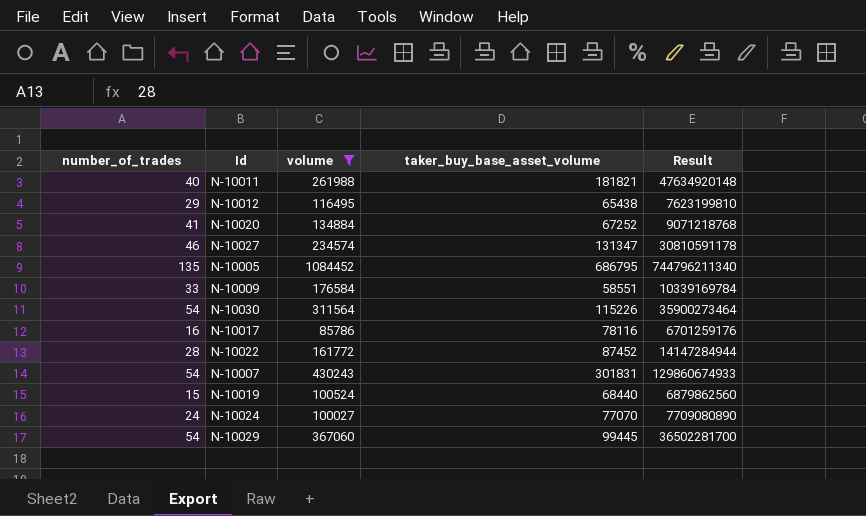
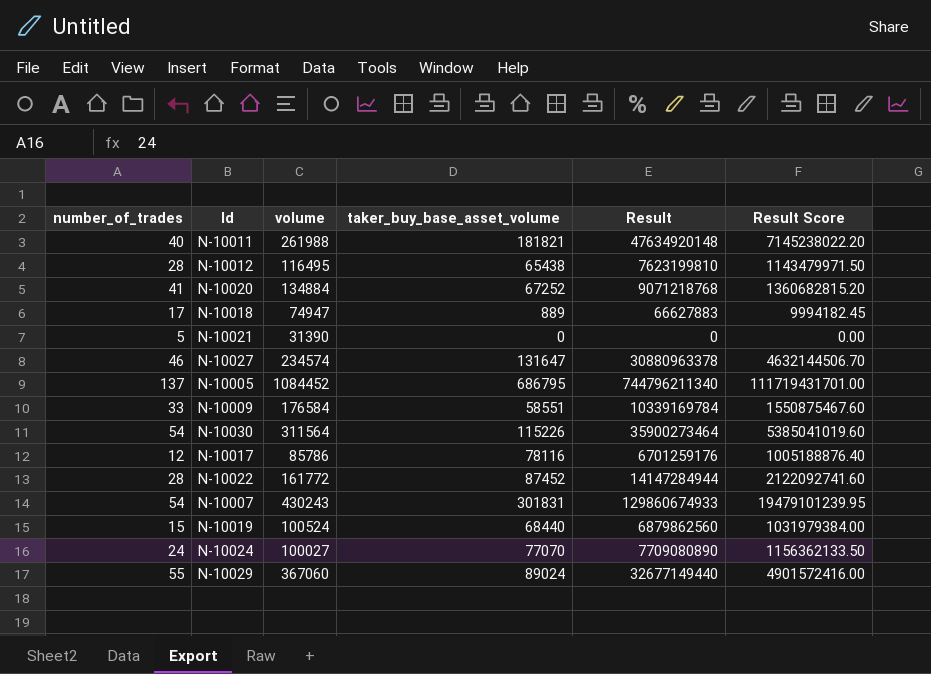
filter: volume >= 85786 -> none
column Result Score | formula: none -> [Result] * 0.15
N-10012 | number_of_trades: 29 -> 28
N-10027 | taker_buy_base_asset_volume: 131347 -> 131647
N-10027 | Result: 30810591178 -> 30880963378
N-10005 | number_of_trades: 135 -> 137
N-10017 | number_of_trades: 16 -> 12
N-10029 | number_of_trades: 54 -> 55
N-10029 | taker_buy_base_asset_volume: 99445 -> 89024
N-10029 | Result: 36502281700 -> 32677149440

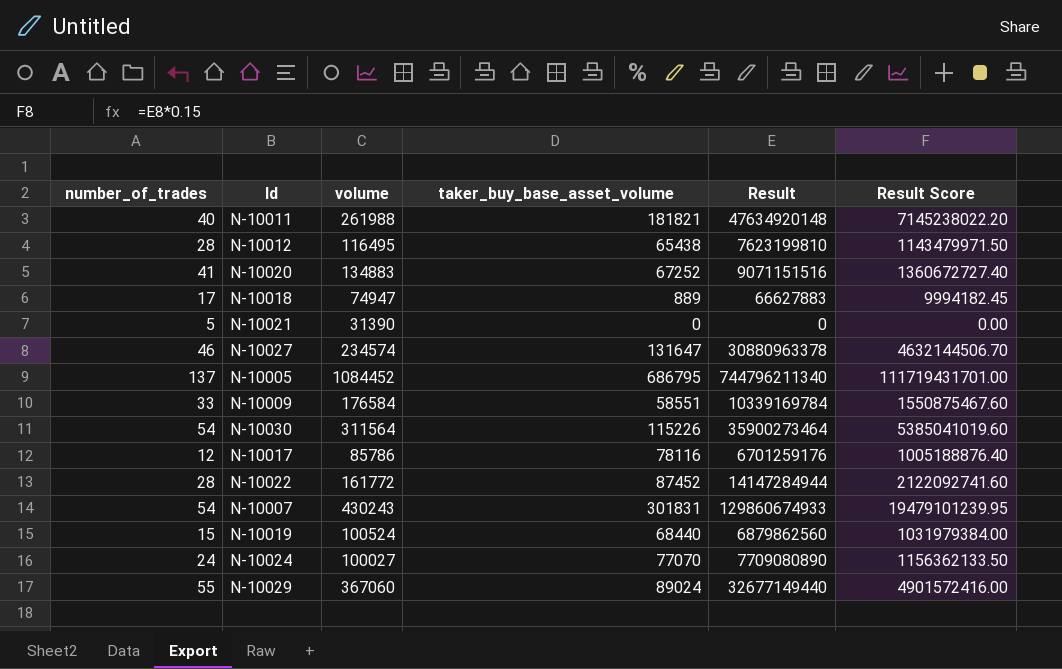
N-10020 | volume: 134884 -> 134883
N-10020 | Result: 9071218768 -> 9071151516
N-10020 | Result Score: 1360682815.20 -> 1360672727.40

